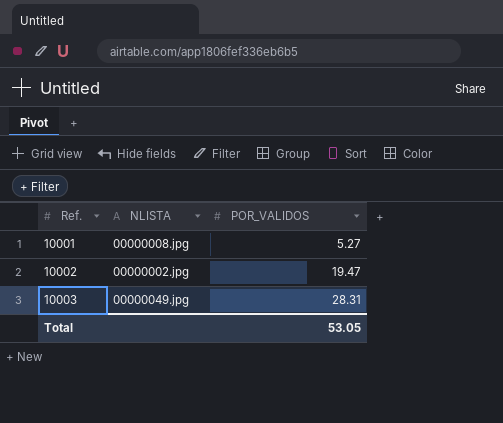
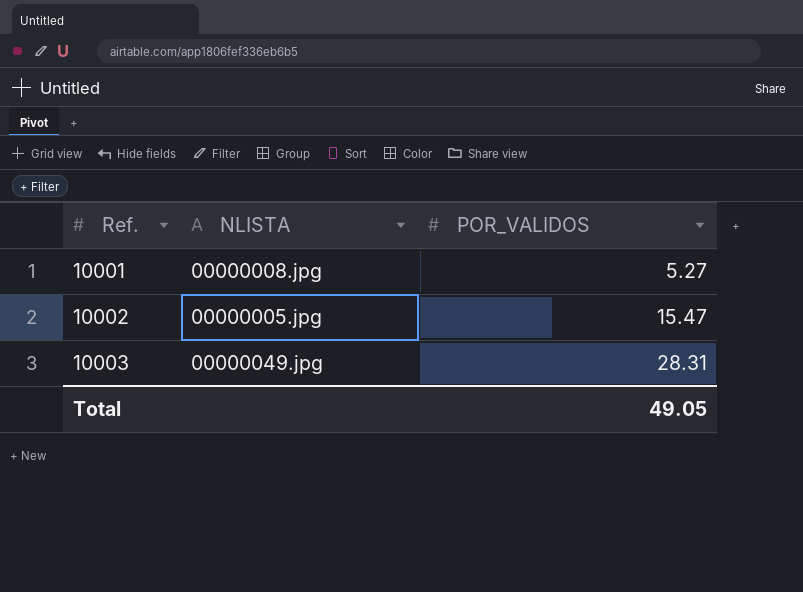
10002 | NLISTA: 00000002.jpg -> 00000005.jpg
10002 | POR_VALIDOS: 19.47 -> 15.47
Total | POR_VALIDOS: 53.05 -> 49.05

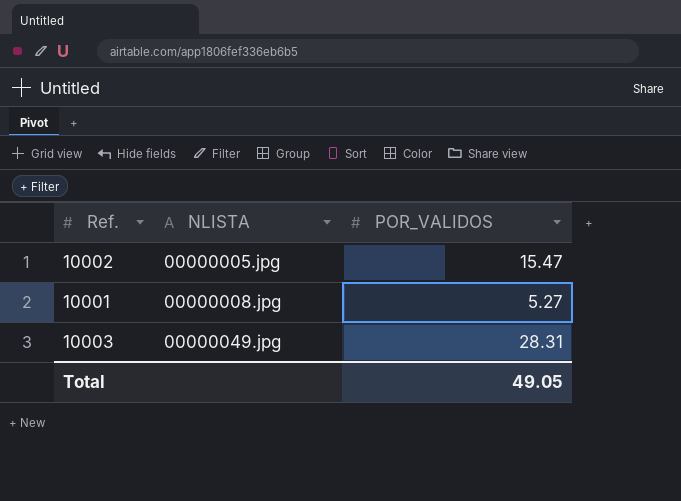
row order: Ref. ascending -> NLISTA ascending

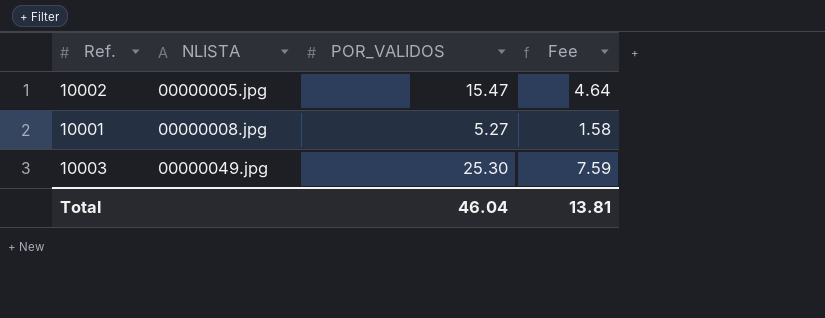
column Fee | formula: none -> [POR_VALIDOS] * 0.3
10003 | POR_VALIDOS: 28.31 -> 25.30
Total | POR_VALIDOS: 49.05 -> 46.04

